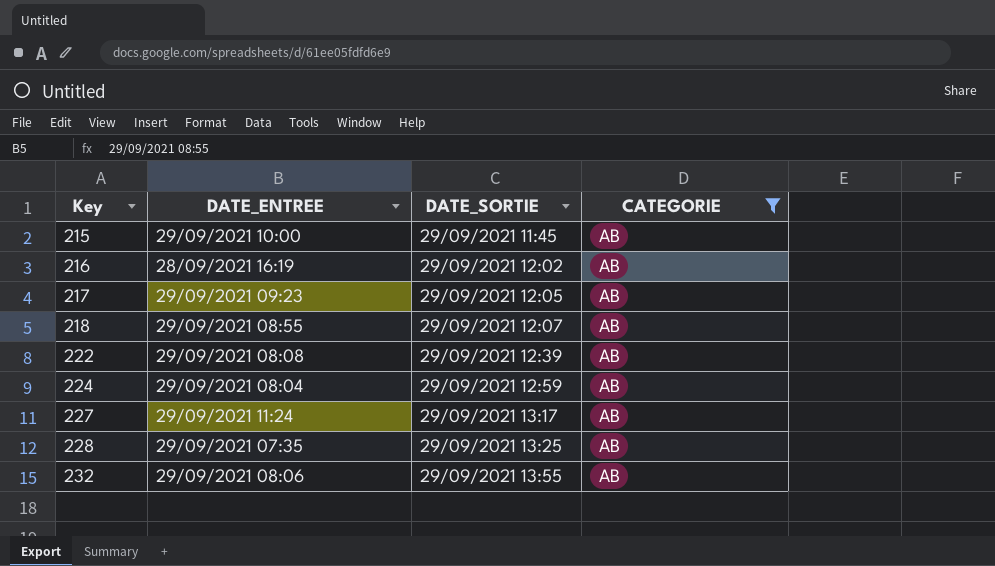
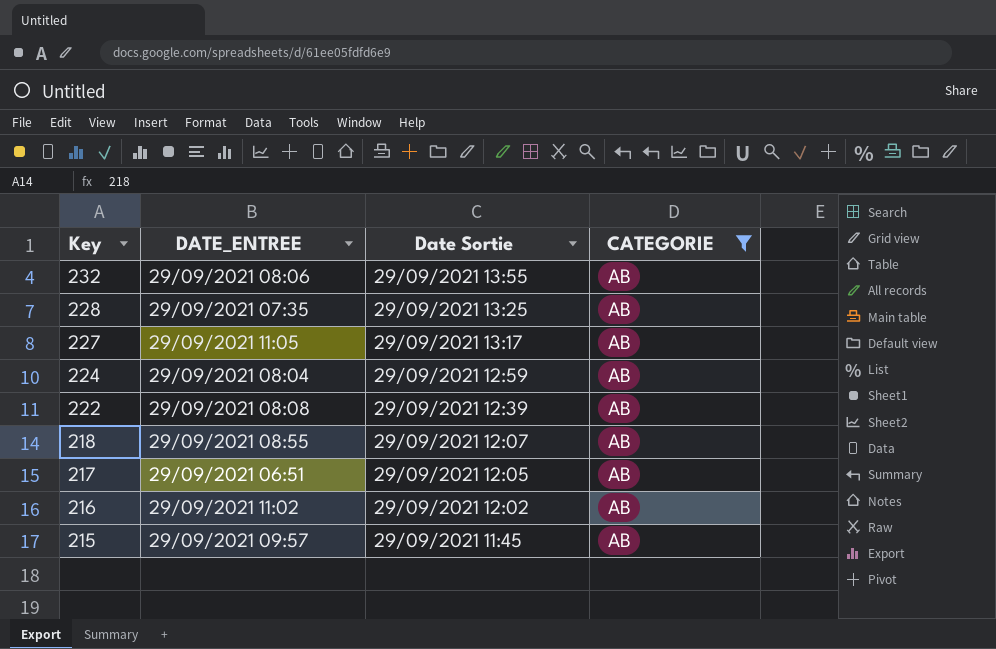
row order: Key ascending -> Key descending
column name: DATE_SORTIE -> Date Sortie
227 | DATE_ENTREE: 29/09/2021 11:24 -> 29/09/2021 11:05
217 | DATE_ENTREE: 29/09/2021 09:23 -> 29/09/2021 06:51
216 | DATE_ENTREE: 28/09/2021 16:19 -> 29/09/2021 11:02
215 | DATE_ENTREE: 29/09/2021 10:00 -> 29/09/2021 09:57

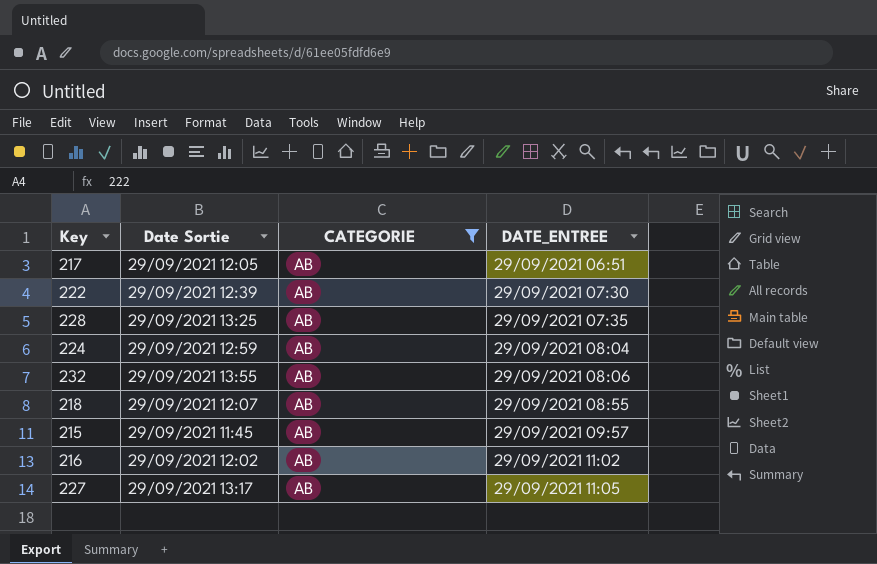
row order: Key descending -> DATE_ENTREE ascending
column DATE_ENTREE | position: 2 -> 4
222 | DATE_ENTREE: 29/09/2021 08:08 -> 29/09/2021 07:30

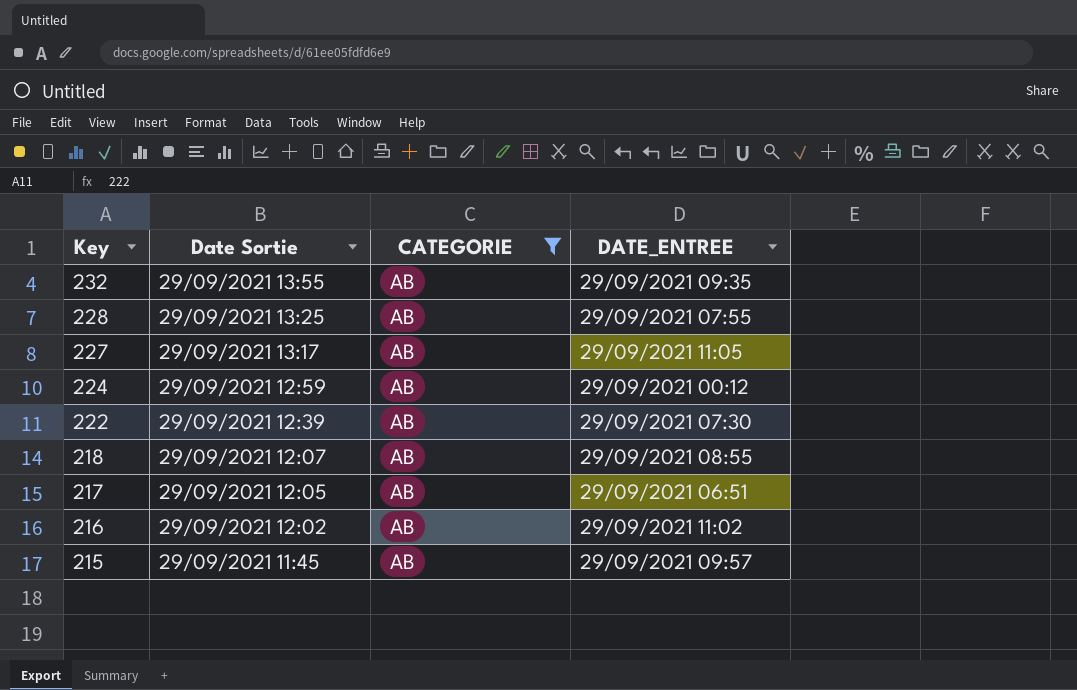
row order: DATE_ENTREE ascending -> Key descending
232 | DATE_ENTREE: 29/09/2021 08:06 -> 29/09/2021 09:35
228 | DATE_ENTREE: 29/09/2021 07:35 -> 29/09/2021 07:55
224 | DATE_ENTREE: 29/09/2021 08:04 -> 29/09/2021 00:12

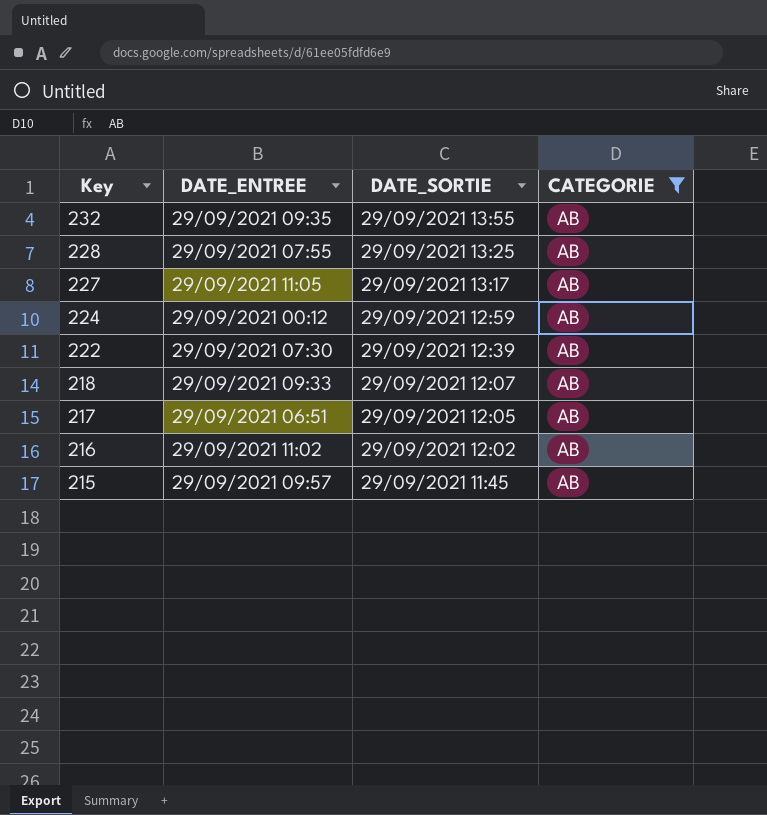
column DATE_ENTREE | position: 4 -> 2
column name: Date Sortie -> DATE_SORTIE
218 | DATE_ENTREE: 29/09/2021 08:55 -> 29/09/2021 09:33

